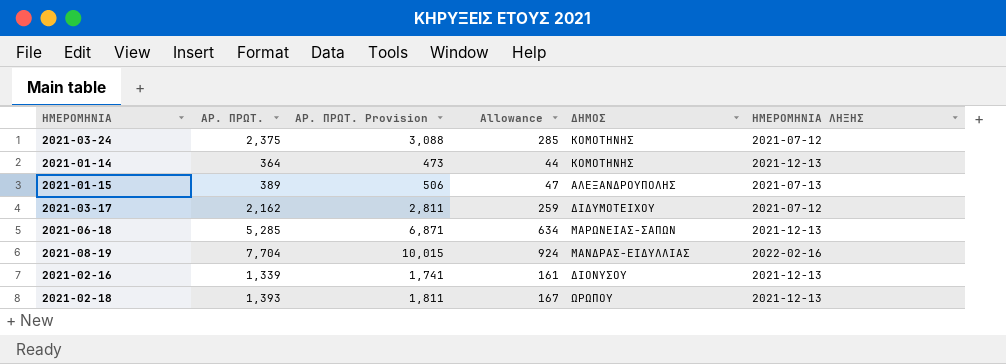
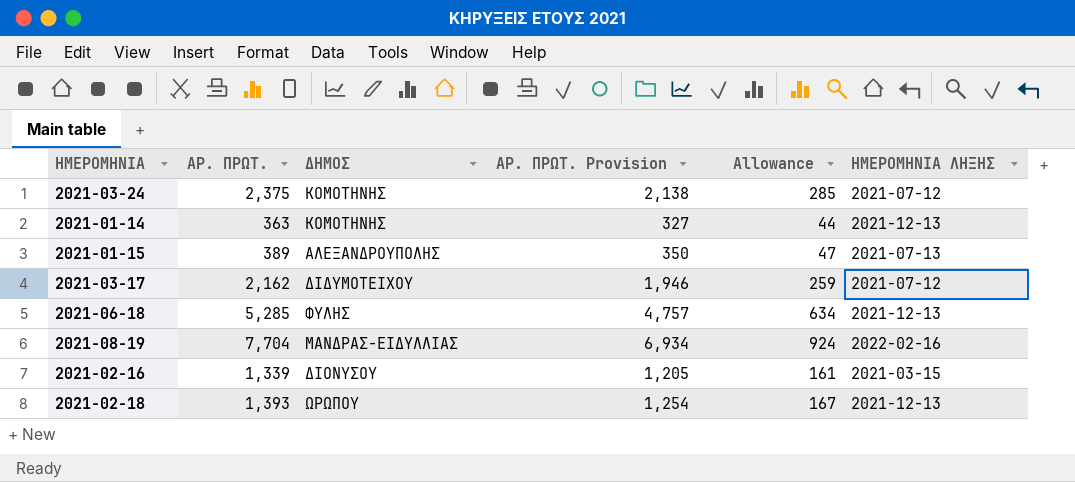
column ΔΗΜΟΣ | position: 5 -> 3
column ΑΡ. ΠΡΩΤ. Provision | formula: [ΑΡ. ΠΡΩΤ.] * 1.3 -> [ΑΡ. ΠΡΩΤ.] * 0.9
2021-01-14 | ΑΡ. ΠΡΩΤ.: 364 -> 363
2021-06-18 | ΔΗΜΟΣ: ΜΑΡΩΝΕΙΑΣ-ΣΑΠΩΝ -> ΦΥΛΗΣ
2021-02-16 | ΗΜΕΡΟΜΗΝΙΑ ΛΗΞΗΣ: 2021-12-13 -> 2021-03-15

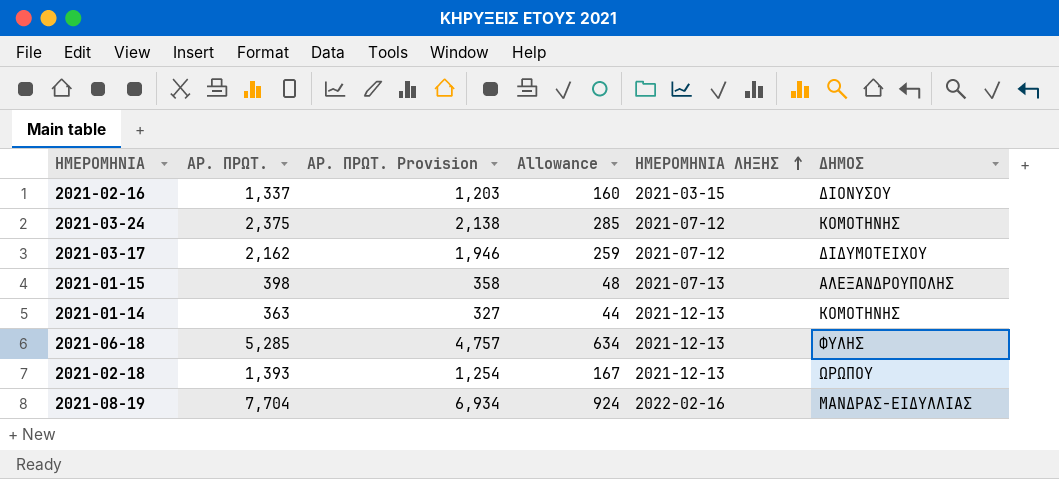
row order: none -> ΗΜΕΡΟΜΗΝΙΑ ΛΗΞΗΣ ascending
column ΔΗΜΟΣ | position: 3 -> 6
2021-02-16 | ΑΡ. ΠΡΩΤ.: 1,339 -> 1,337
2021-02-16 | ΑΡ. ΠΡΩΤ. Provision: 1,205 -> 1,203
2021-02-16 | Allowance: 161 -> 160
2021-01-15 | ΑΡ. ΠΡΩΤ.: 389 -> 398
2021-01-15 | ΑΡ. ΠΡΩΤ. Provision: 350 -> 358
2021-01-15 | Allowance: 47 -> 48

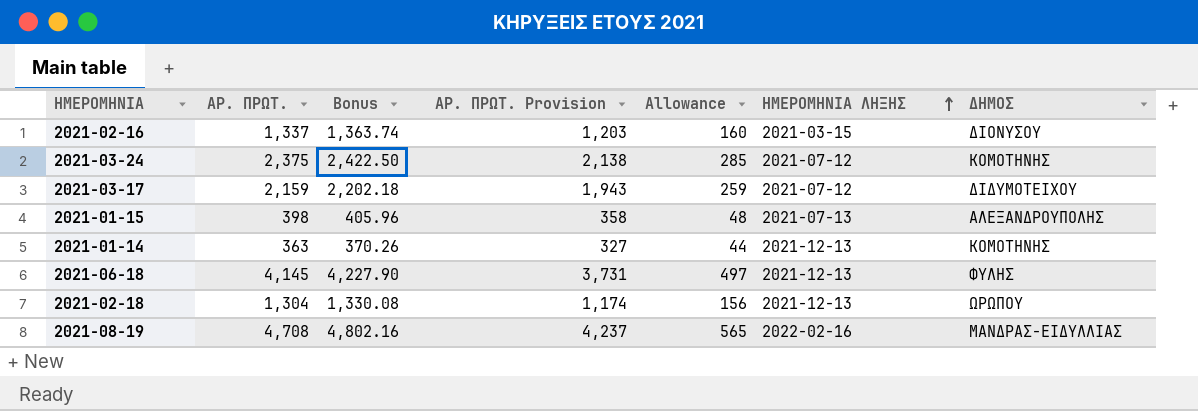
column Bonus | formula: none -> [ΑΡ. ΠΡΩΤ.] * 1.02
2021-03-17 | ΑΡ. ΠΡΩΤ.: 2,162 -> 2,159
2021-03-17 | ΑΡ. ΠΡΩΤ. Provision: 1,946 -> 1,943
2021-06-18 | ΑΡ. ΠΡΩΤ.: 5,285 -> 4,145
2021-06-18 | ΑΡ. ΠΡΩΤ. Provision: 4,757 -> 3,731
2021-06-18 | Allowance: 634 -> 497
2021-02-18 | ΑΡ. ΠΡΩΤ.: 1,393 -> 1,304
2021-02-18 | ΑΡ. ΠΡΩΤ. Provision: 1,254 -> 1,174
2021-02-18 | Allowance: 167 -> 156
2021-08-19 | ΑΡ. ΠΡΩΤ.: 7,704 -> 4,708
2021-08-19 | ΑΡ. ΠΡΩΤ. Provision: 6,934 -> 4,237
2021-08-19 | Allowance: 924 -> 565

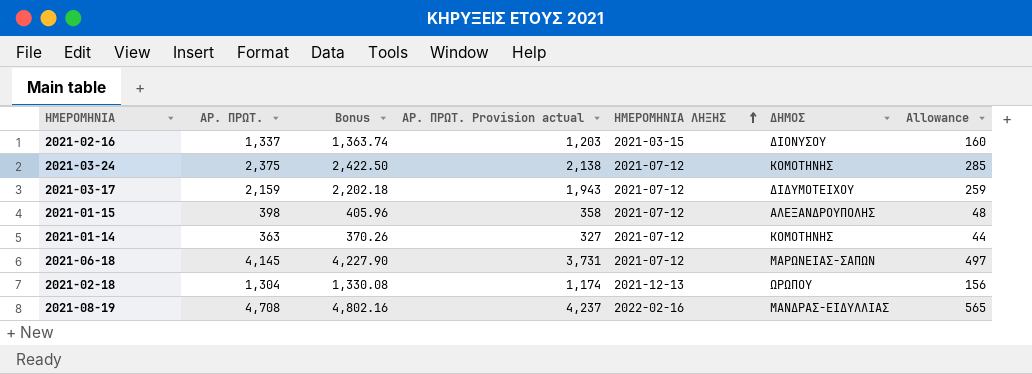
column name: ΑΡ. ΠΡΩΤ. Provision -> ΑΡ. ΠΡΩΤ. Provision actual
column Allowance | position: 5 -> 7
2021-01-15 | ΗΜΕΡΟΜΗΝΙΑ ΛΗΞΗΣ: 2021-07-13 -> 2021-07-12
2021-01-14 | ΗΜΕΡΟΜΗΝΙΑ ΛΗΞΗΣ: 2021-12-13 -> 2021-07-12
2021-06-18 | ΗΜΕΡΟΜΗΝΙΑ ΛΗΞΗΣ: 2021-12-13 -> 2021-07-12
2021-06-18 | ΔΗΜΟΣ: ΦΥΛΗΣ -> ΜΑΡΩΝΕΙΑΣ-ΣΑΠΩΝ

